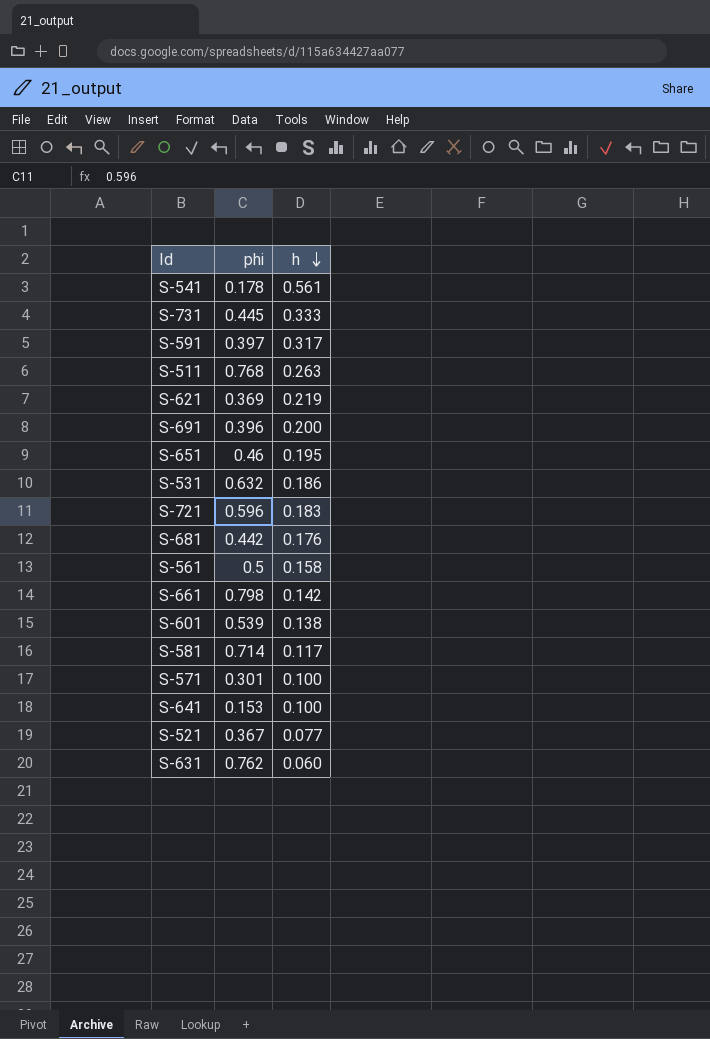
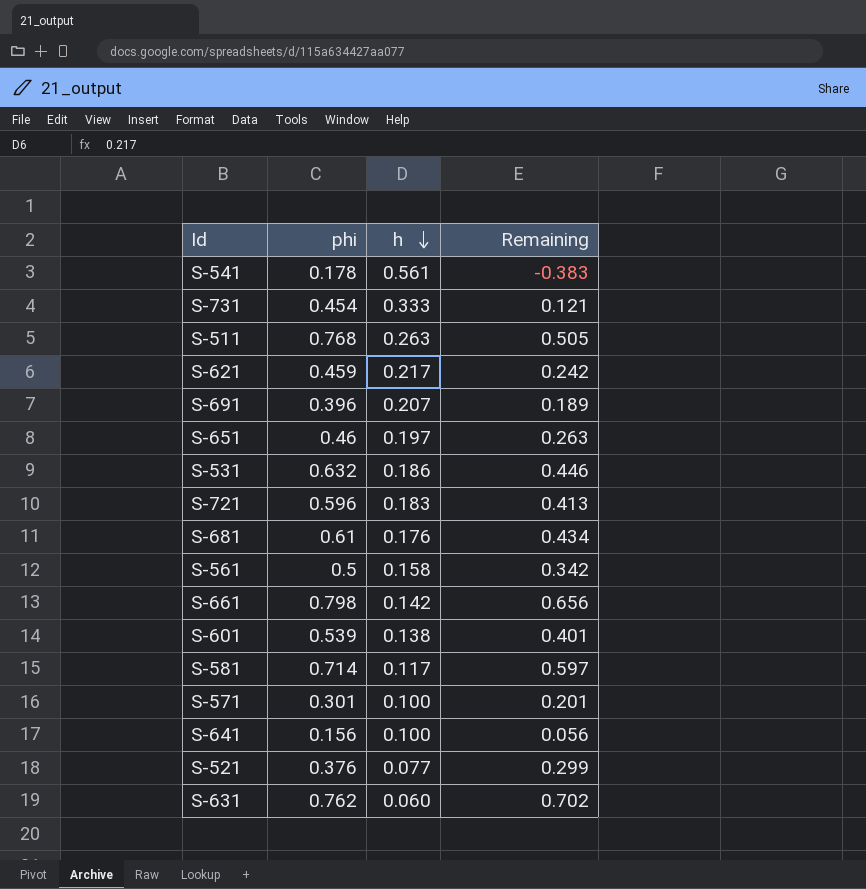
column Remaining | formula: none -> [phi] - [h]
row S-591: 0.397 | 0.317 -> none
S-731 | phi: 0.445 -> 0.454
S-621 | phi: 0.369 -> 0.459
S-621 | h: 0.219 -> 0.217
S-691 | h: 0.200 -> 0.207
S-651 | h: 0.195 -> 0.197
S-681 | phi: 0.442 -> 0.61
S-641 | phi: 0.153 -> 0.156
S-521 | phi: 0.367 -> 0.376

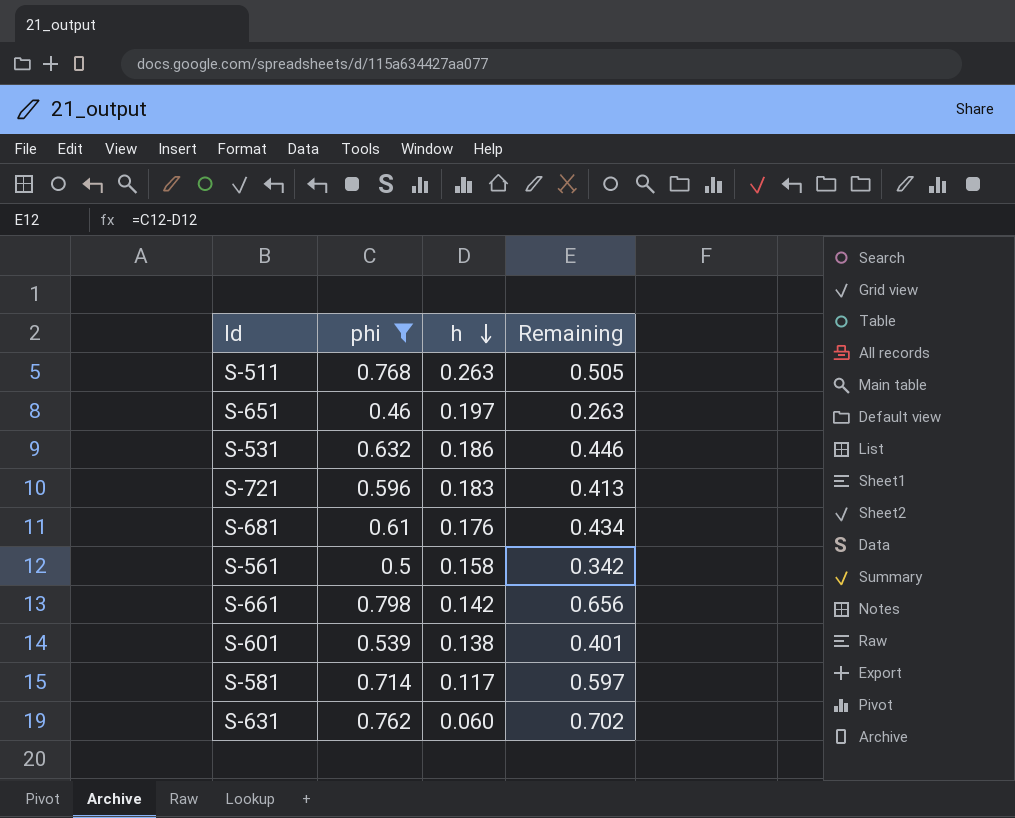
filter: none -> phi >= 0.46

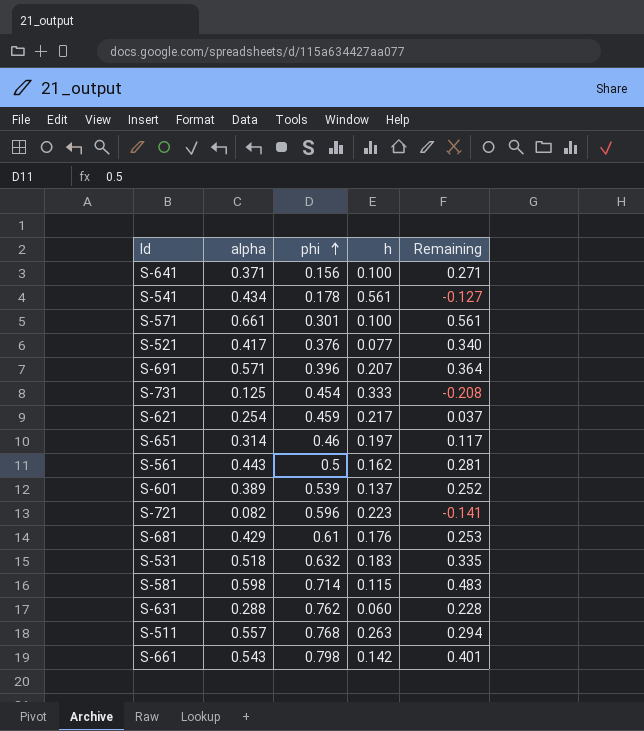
filter: phi >= 0.46 -> none
row order: h descending -> phi ascending
column alpha | position: none -> 2
column Remaining | formula: [phi] - [h] -> [alpha] - [h]
S-561 | h: 0.158 -> 0.162
S-601 | h: 0.138 -> 0.137
S-721 | h: 0.183 -> 0.223
S-531 | h: 0.186 -> 0.183
S-581 | h: 0.117 -> 0.115

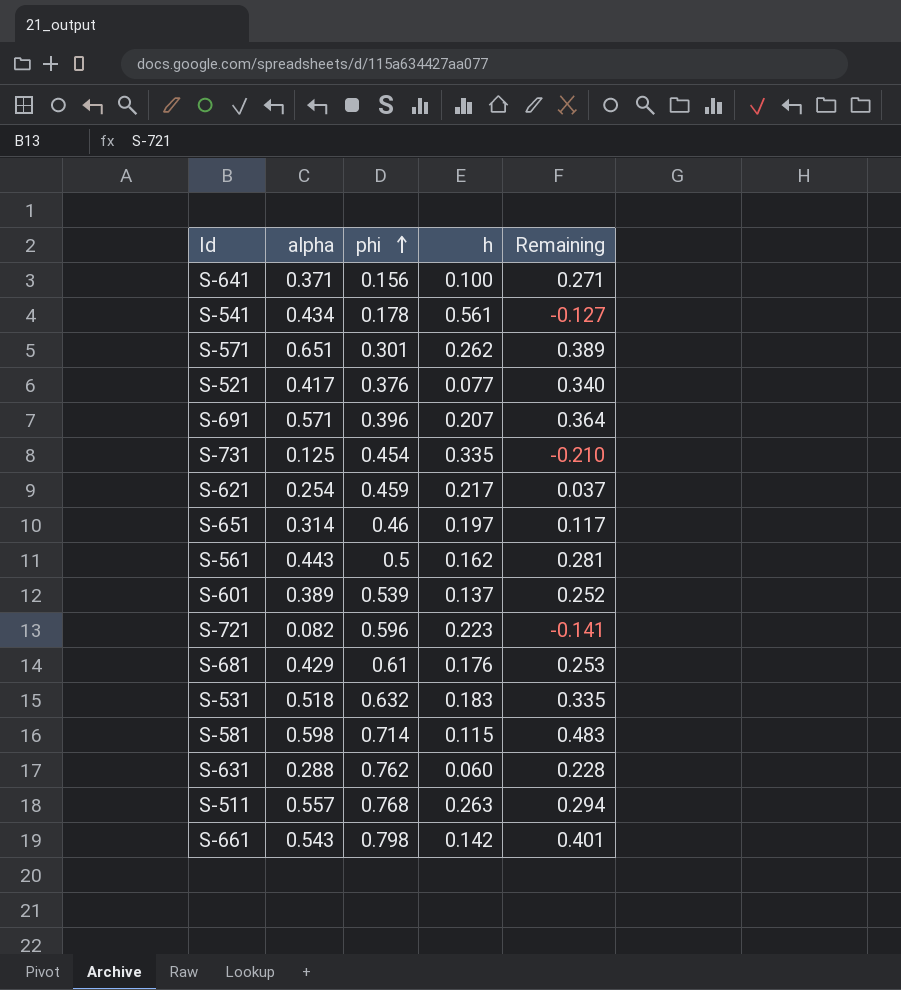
S-571 | alpha: 0.661 -> 0.651
S-571 | h: 0.100 -> 0.262
S-571 | Remaining: 0.561 -> 0.389
S-731 | h: 0.333 -> 0.335
S-731 | Remaining: -0.208 -> -0.210

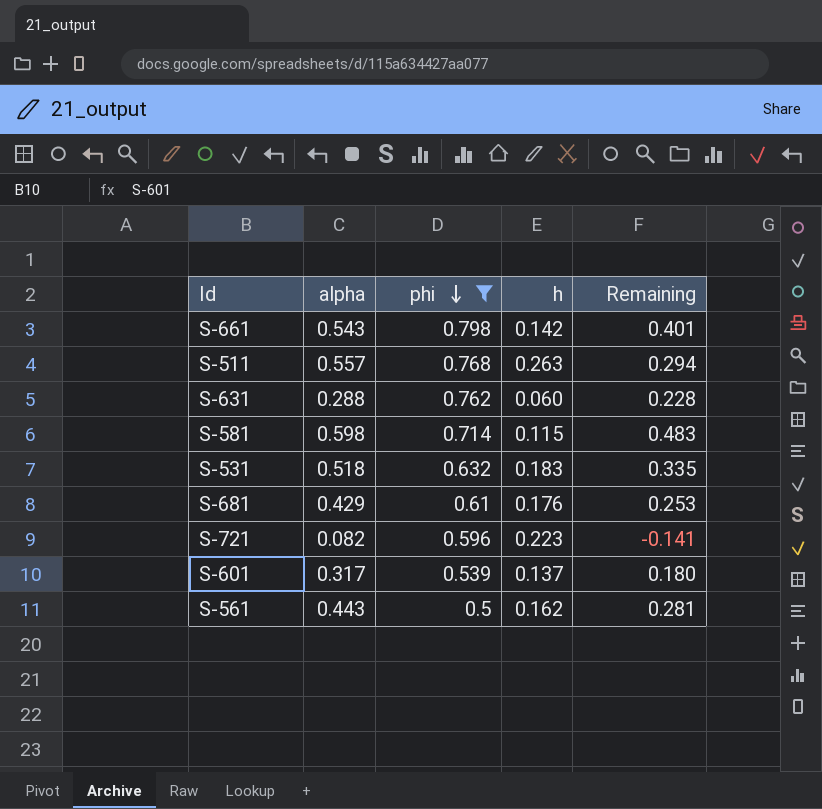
filter: none -> phi >= 0.5
row order: phi ascending -> phi descending
S-601 | alpha: 0.389 -> 0.317
S-601 | Remaining: 0.252 -> 0.180

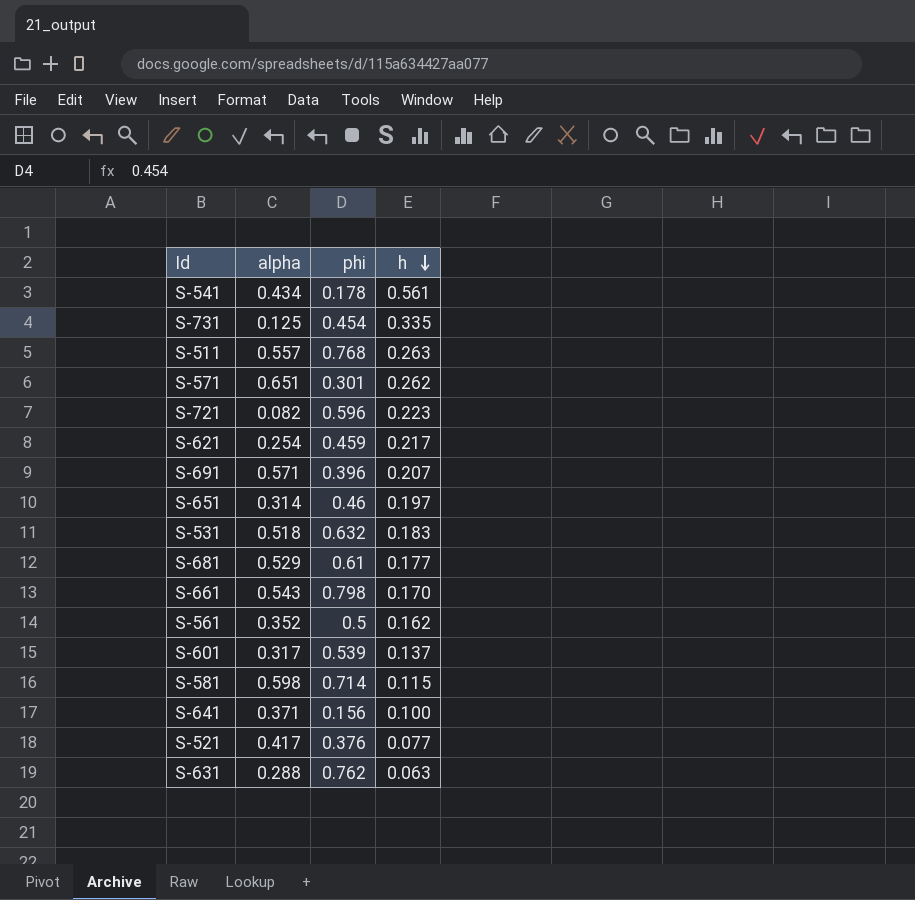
filter: phi >= 0.5 -> none
row order: phi descending -> h descending
column Remaining | formula: [alpha] - [h] -> none
S-681 | alpha: 0.429 -> 0.529
S-681 | h: 0.176 -> 0.177
S-661 | h: 0.142 -> 0.170
S-561 | alpha: 0.443 -> 0.352
S-631 | h: 0.060 -> 0.063

